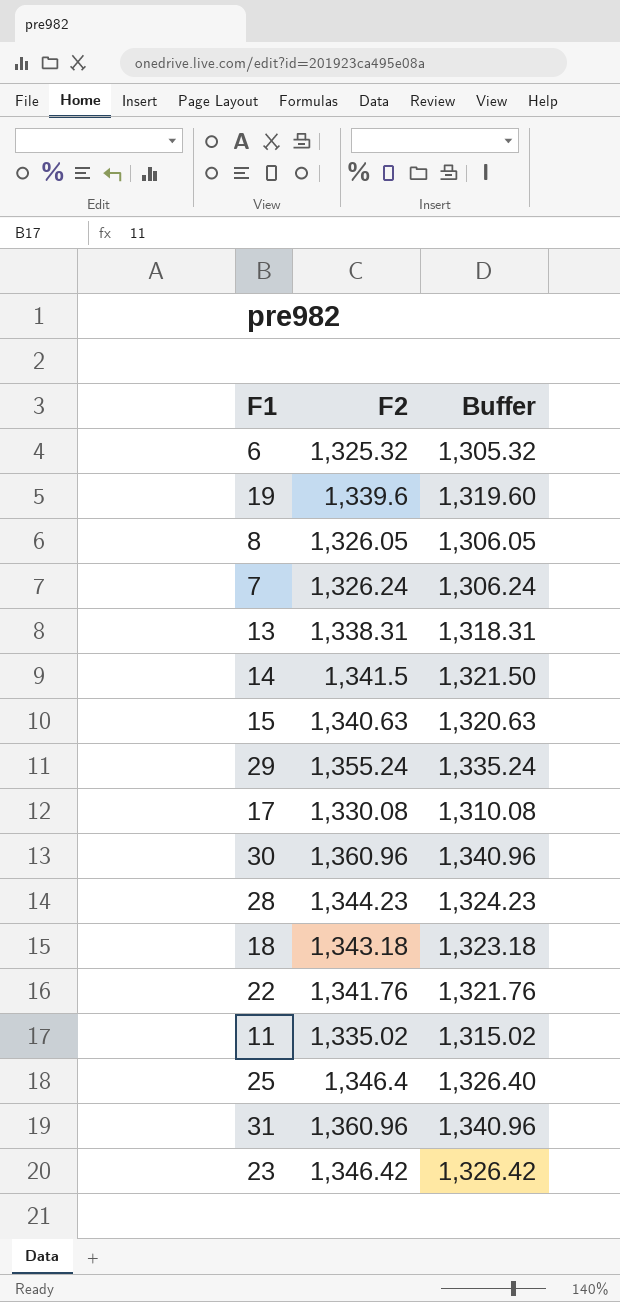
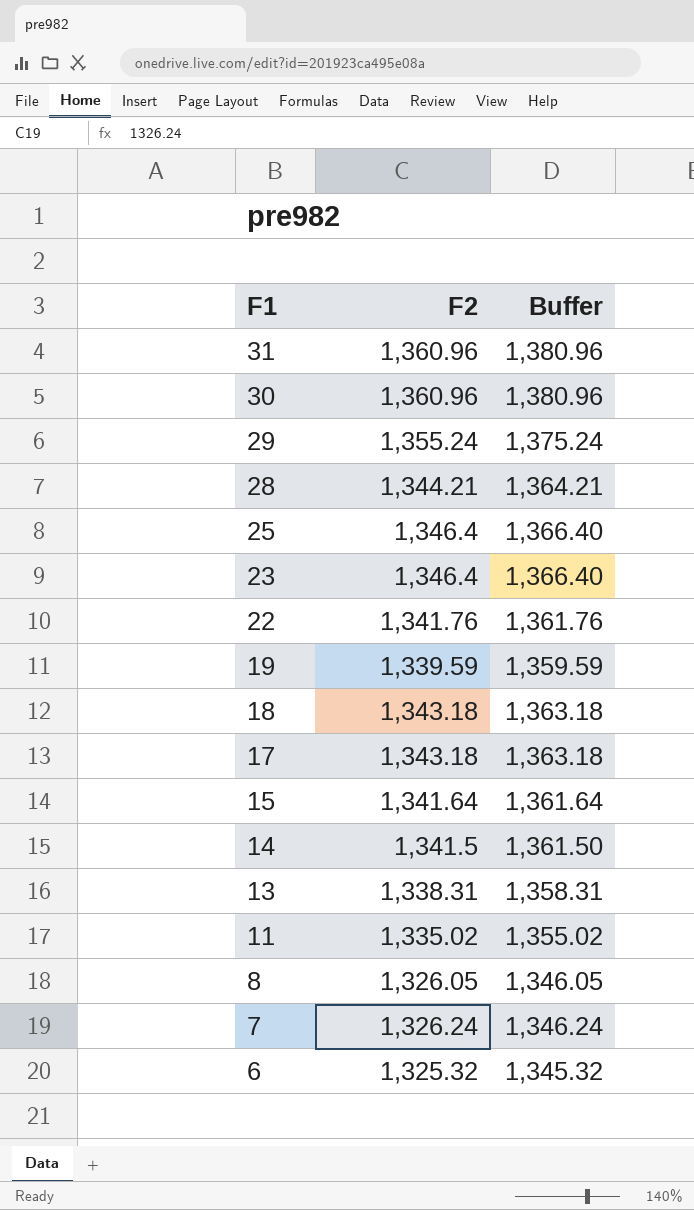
row order: none -> F1 descending
column Buffer | formula: [F2] - 20 -> [F2] + 20
28 | F2: 1,344.23 -> 1,344.21
23 | F2: 1,346.42 -> 1,346.4
19 | F2: 1,339.6 -> 1,339.59
17 | F2: 1,330.08 -> 1,343.18
15 | F2: 1,340.63 -> 1,341.64

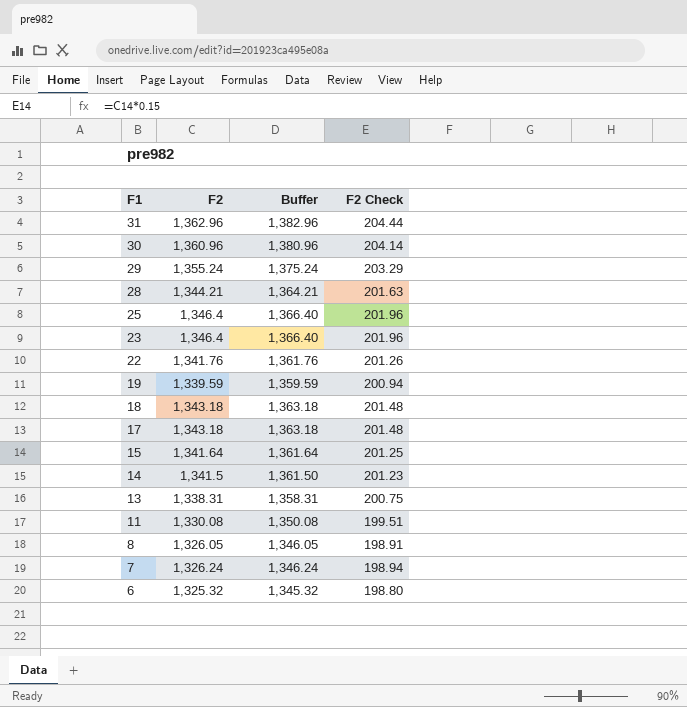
column F2 Check | formula: none -> [F2] * 0.15
31 | F2: 1,360.96 -> 1,362.96
31 | Buffer: 1,380.96 -> 1,382.96
11 | F2: 1,335.02 -> 1,330.08
11 | Buffer: 1,355.02 -> 1,350.08

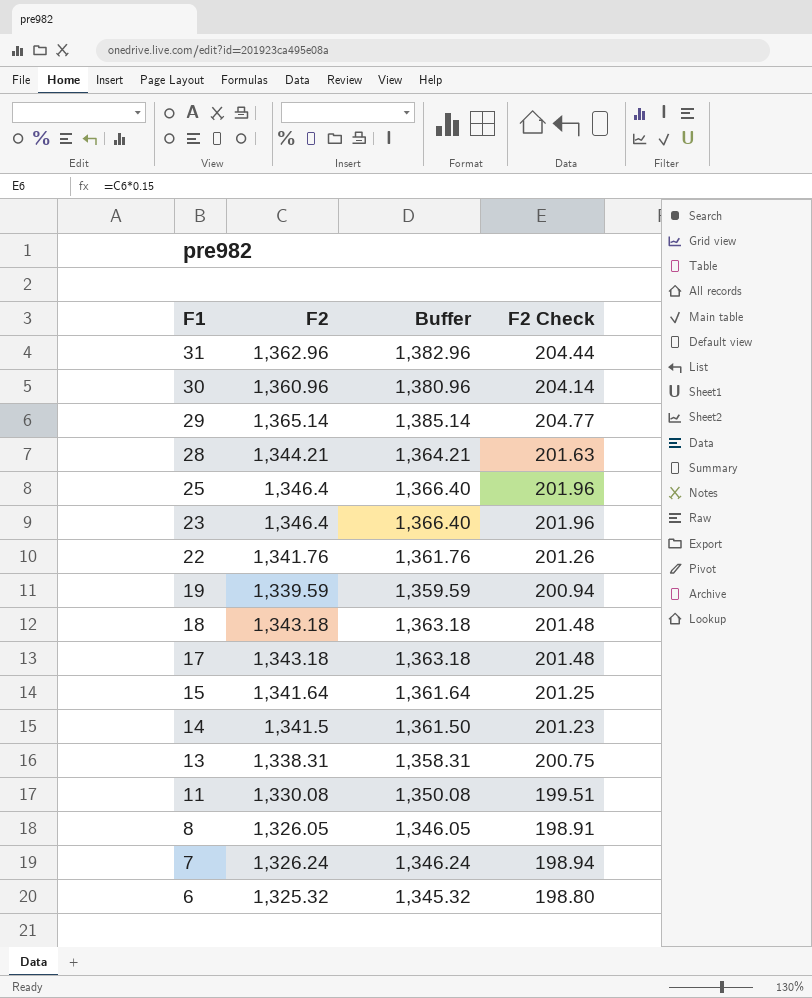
29 | F2: 1,355.24 -> 1,365.14
29 | Buffer: 1,375.24 -> 1,385.14
29 | F2 Check: 203.29 -> 204.77

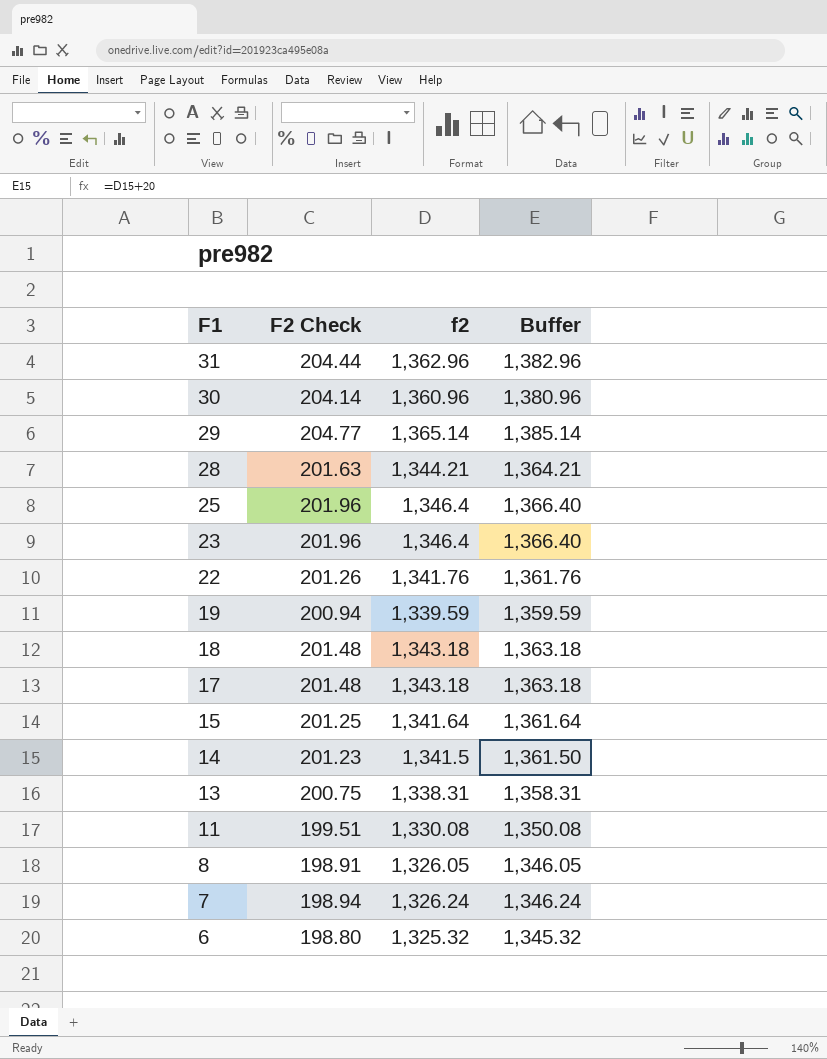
column F2 Check | position: 4 -> 2
column name: F2 -> f2

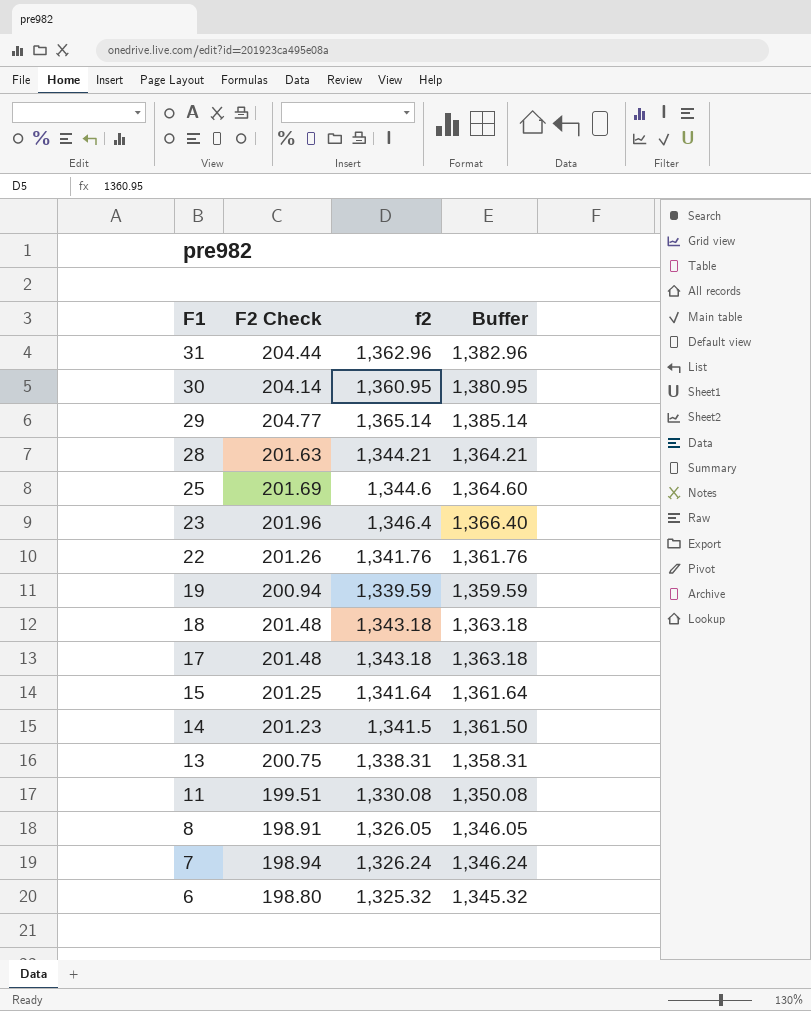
30 | f2: 1,360.96 -> 1,360.95
30 | Buffer: 1,380.96 -> 1,380.95
25 | F2 Check: 201.96 -> 201.69
25 | f2: 1,346.4 -> 1,344.6
25 | Buffer: 1,366.40 -> 1,364.60

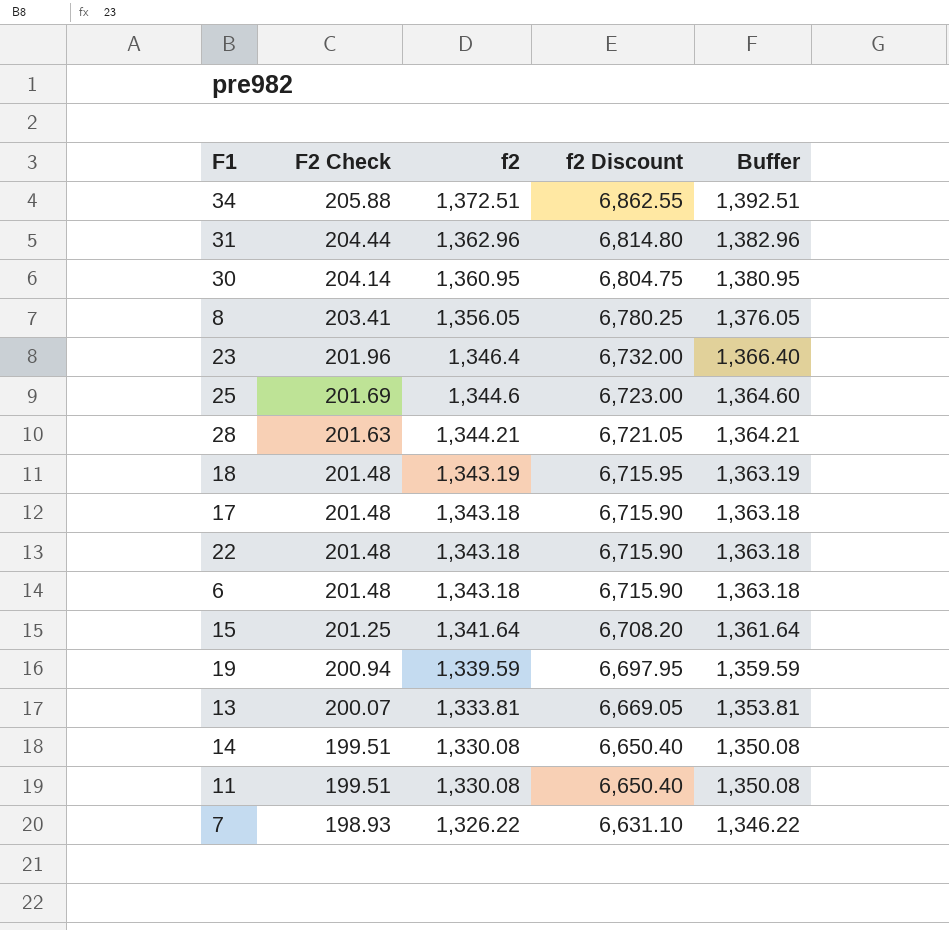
row order: F1 descending -> F2 Check descending
column f2 Discount | formula: none -> [f2] * 5
row 29: 204.77 | 1,365.14 | 1,385.14 -> none
row 34: none -> 205.88 | 1,372.51 | 6,862.55 | 1,392.51
8 | F2 Check: 198.91 -> 203.41
8 | f2: 1,326.05 -> 1,356.05
8 | Buffer: 1,346.05 -> 1,376.05
18 | f2: 1,343.18 -> 1,343.19
18 | Buffer: 1,363.18 -> 1,363.19
22 | F2 Check: 201.26 -> 201.48
22 | f2: 1,341.76 -> 1,343.18
22 | Buffer: 1,361.76 -> 1,363.18
6 | F2 Check: 198.80 -> 201.48
6 | f2: 1,325.32 -> 1,343.18
6 | Buffer: 1,345.32 -> 1,363.18
13 | F2 Check: 200.75 -> 200.07
13 | f2: 1,338.31 -> 1,333.81
13 | Buffer: 1,358.31 -> 1,353.81
14 | F2 Check: 201.23 -> 199.51
14 | f2: 1,341.5 -> 1,330.08
14 | Buffer: 1,361.50 -> 1,350.08
7 | F2 Check: 198.94 -> 198.93
7 | f2: 1,326.24 -> 1,326.22
7 | Buffer: 1,346.24 -> 1,346.22

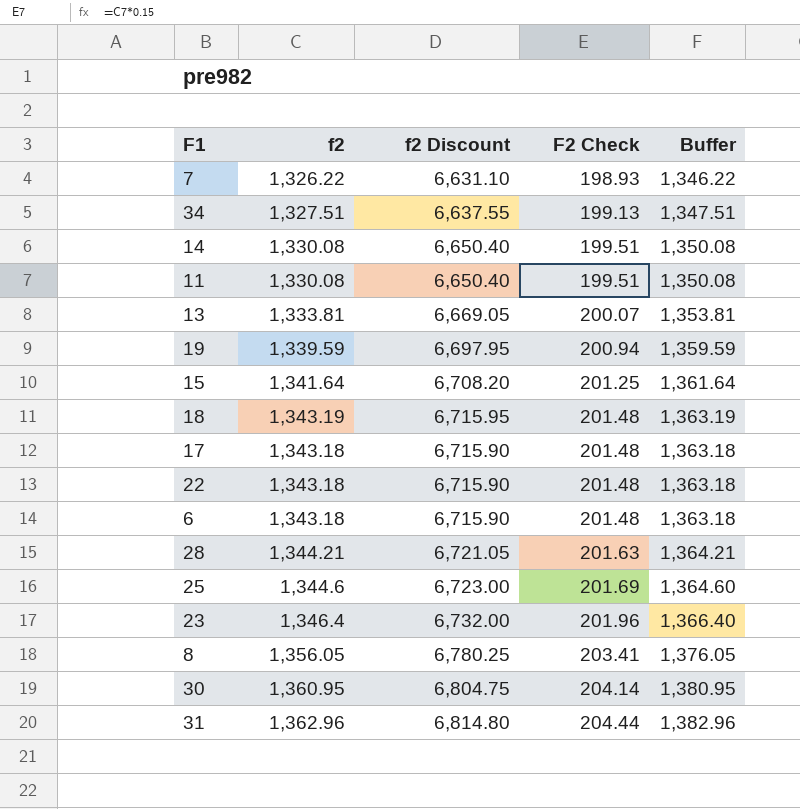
row order: F2 Check descending -> F2 Check ascending
column F2 Check | position: 2 -> 4
34 | f2: 1,372.51 -> 1,327.51
34 | f2 Discount: 6,862.55 -> 6,637.55
34 | F2 Check: 205.88 -> 199.13
34 | Buffer: 1,392.51 -> 1,347.51

